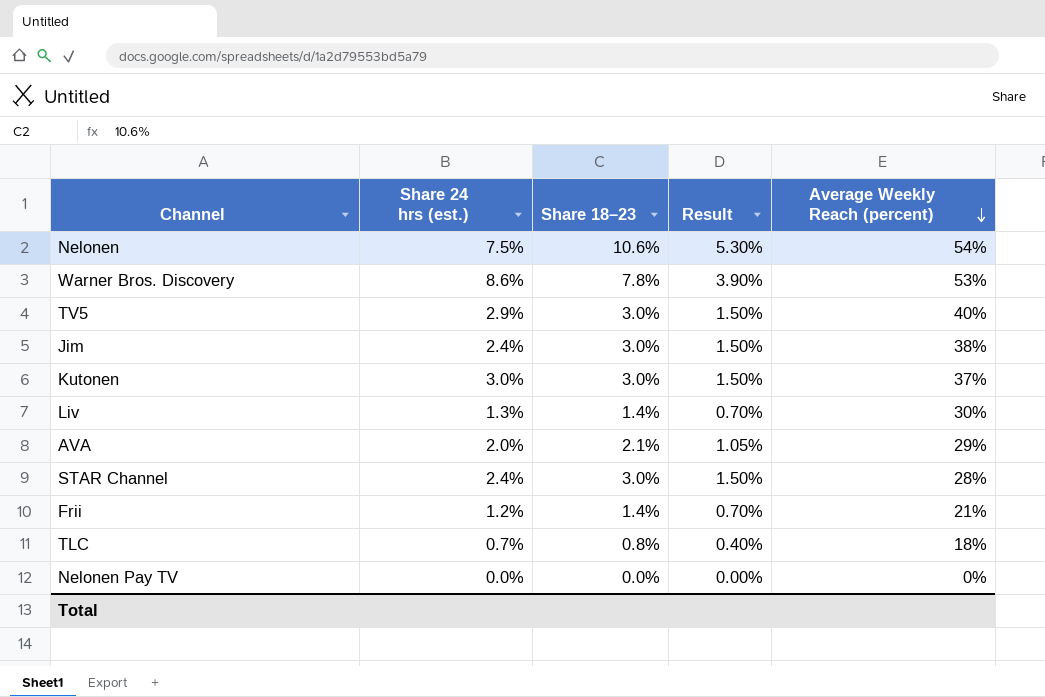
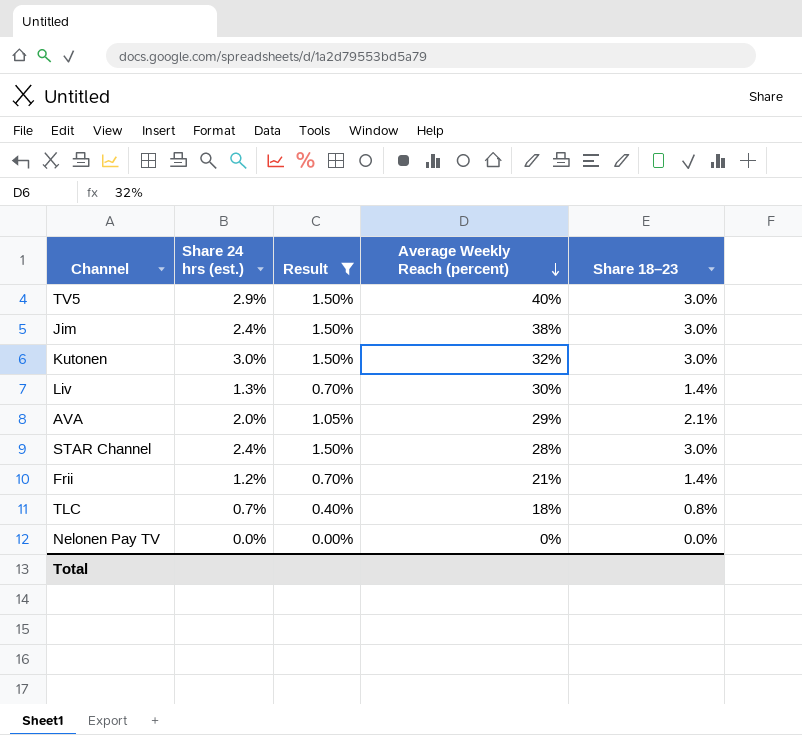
filter: none -> Result <= 1.50%
column Share 18–23 | position: 3 -> 5
Kutonen | Average Weekly Reach (percent): 37% -> 32%

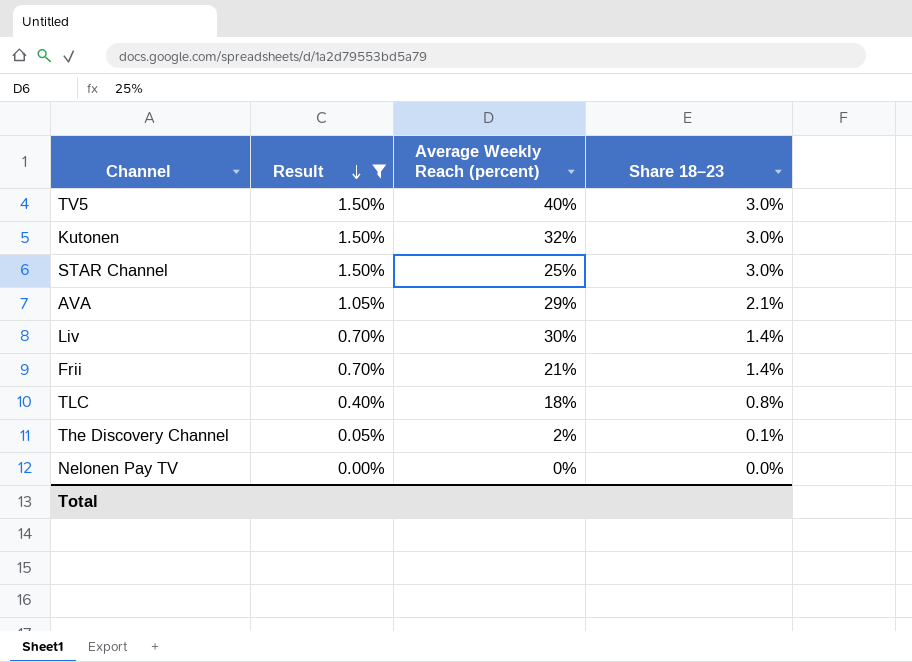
row order: Average Weekly Reach (percent) descending -> Result descending
column Share 24 hrs (est.) | position: 2 -> none
row Jim: 2.4% | 1.50% | 38% | 3.0% -> none
STAR Channel | Average Weekly Reach (percent): 28% -> 25%
row The Discovery Channel: none -> 0.05% | 2% | 0.1%

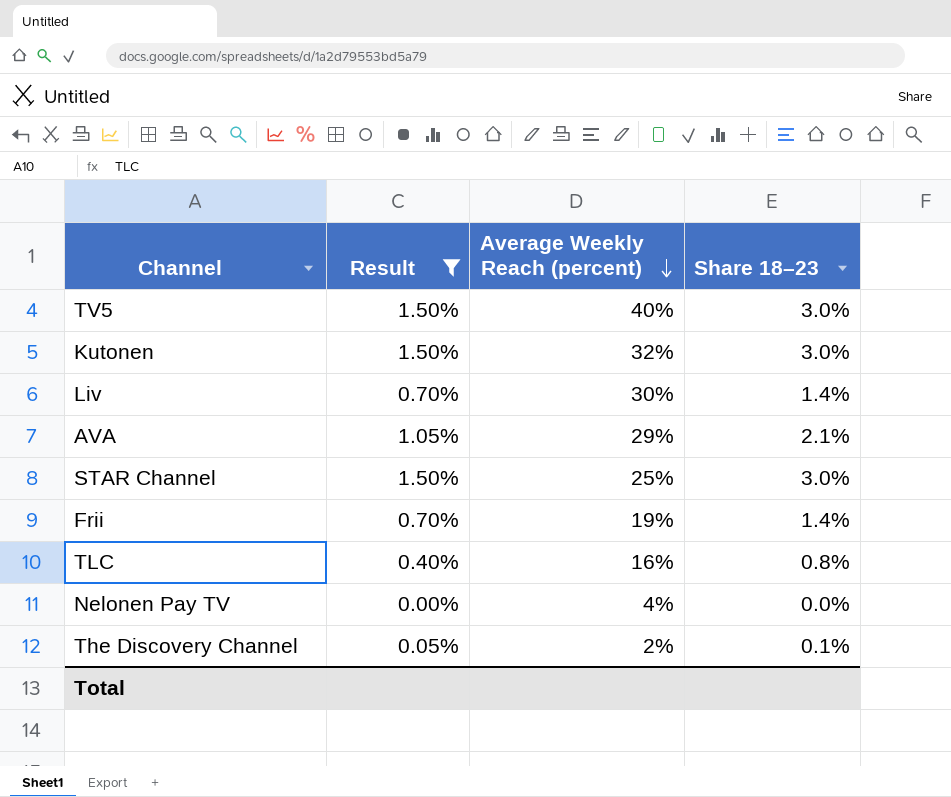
row order: Result descending -> Average Weekly Reach (percent) descending
Frii | Average Weekly Reach (percent): 21% -> 19%
TLC | Average Weekly Reach (percent): 18% -> 16%
Nelonen Pay TV | Average Weekly Reach (percent): 0% -> 4%

